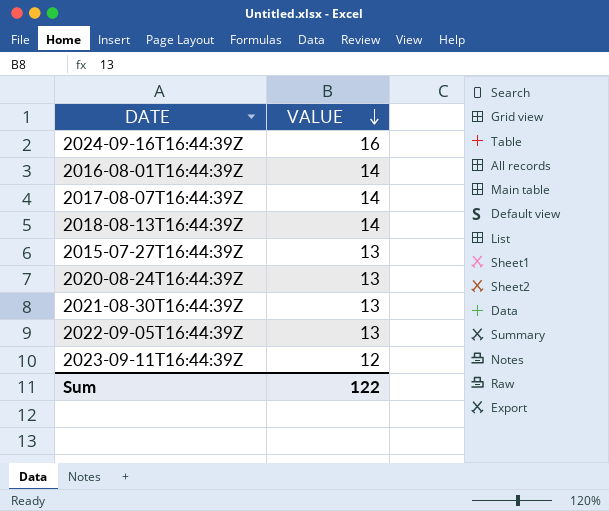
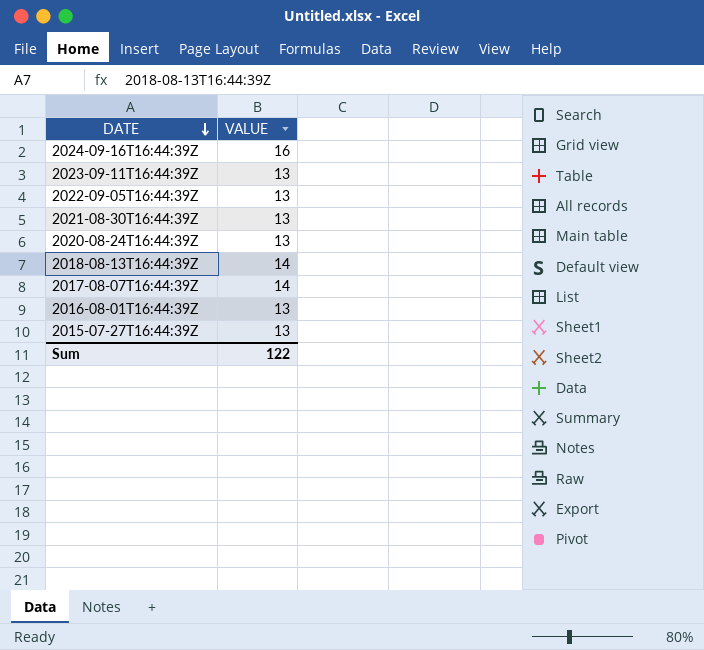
row order: VALUE descending -> DATE descending
2023-09-11T16:44:39Z | VALUE: 12 -> 13
2016-08-01T16:44:39Z | VALUE: 14 -> 13

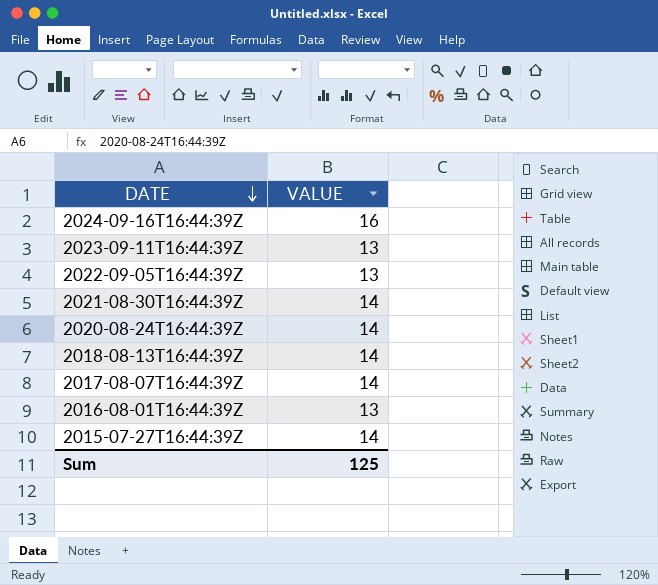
2021-08-30T16:44:39Z | VALUE: 13 -> 14
2020-08-24T16:44:39Z | VALUE: 13 -> 14
2015-07-27T16:44:39Z | VALUE: 13 -> 14
Sum | VALUE: 122 -> 125

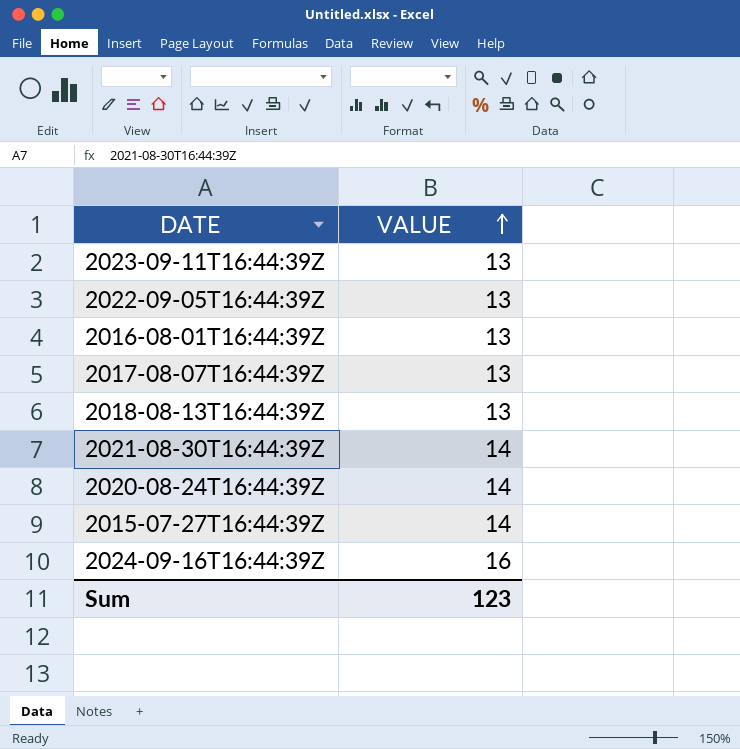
row order: DATE descending -> VALUE ascending
2017-08-07T16:44:39Z | VALUE: 14 -> 13
2018-08-13T16:44:39Z | VALUE: 14 -> 13
Sum | VALUE: 125 -> 123

